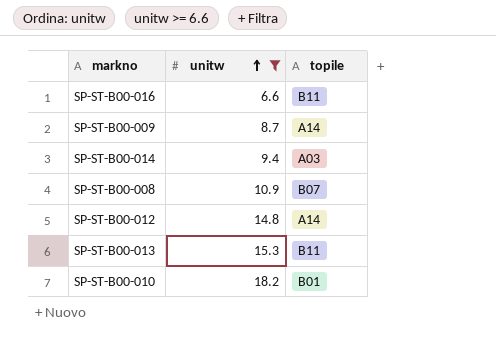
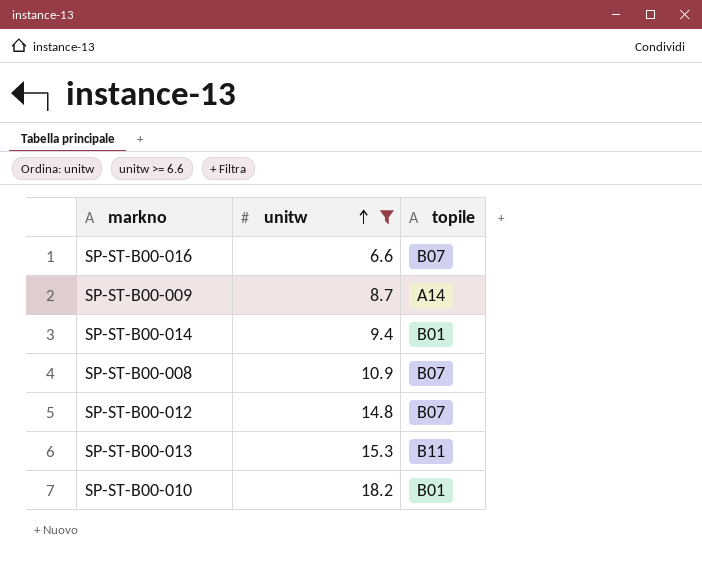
SP-ST-B00-016 | topile: B11 -> B07
SP-ST-B00-014 | topile: A03 -> B01
SP-ST-B00-012 | topile: A14 -> B07

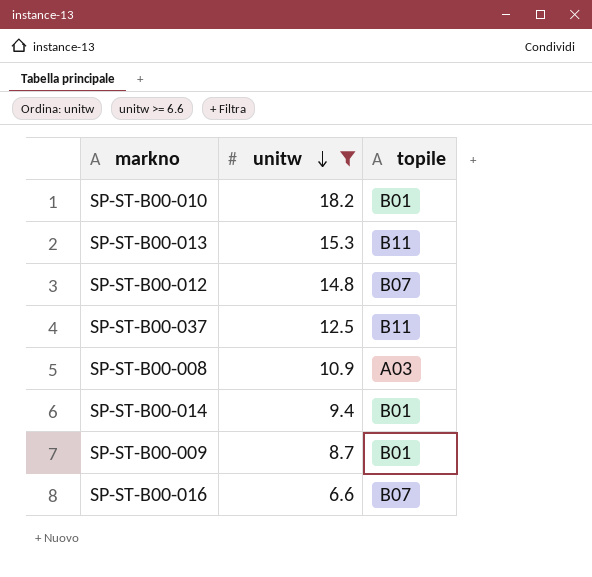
row order: unitw ascending -> unitw descending
row SP-ST-B00-037: none -> 12.5 | B11
SP-ST-B00-008 | topile: B07 -> A03
SP-ST-B00-009 | topile: A14 -> B01

